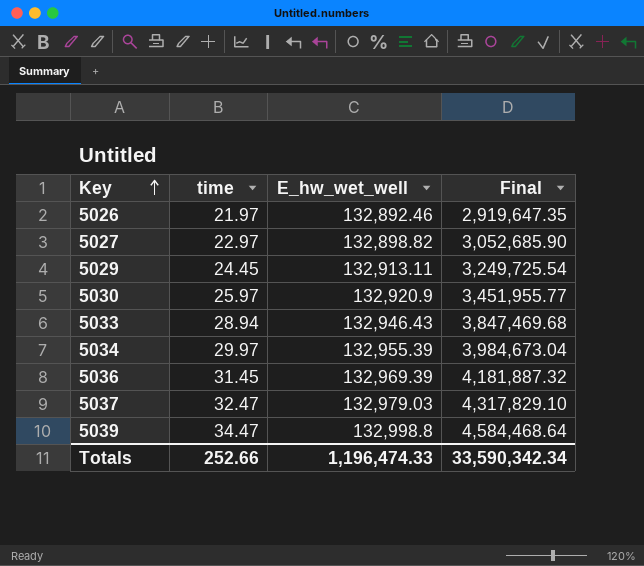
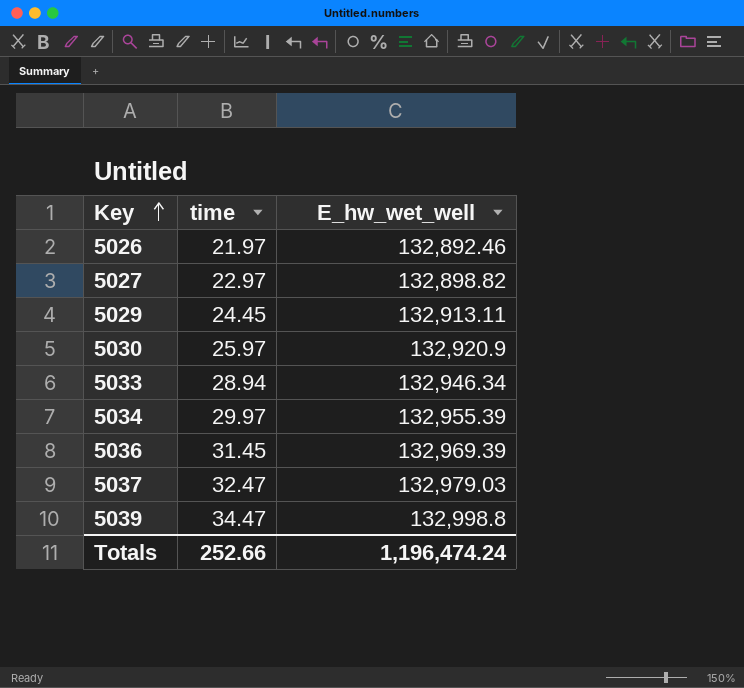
column Final | formula: [time] * [E_hw_wet_well] -> none
5033 | E_hw_wet_well: 132,946.43 -> 132,946.34
Totals | E_hw_wet_well: 1,196,474.33 -> 1,196,474.24

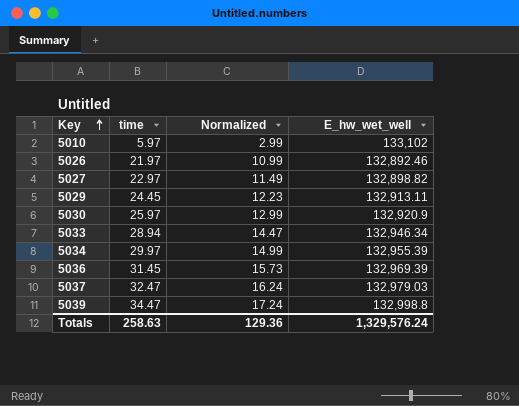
column Normalized | formula: none -> [time] * 0.5
row 5010: none -> 5.97 | 2.99 | 133,102
Totals | time: 252.66 -> 258.63
Totals | E_hw_wet_well: 1,196,474.24 -> 1,329,576.24

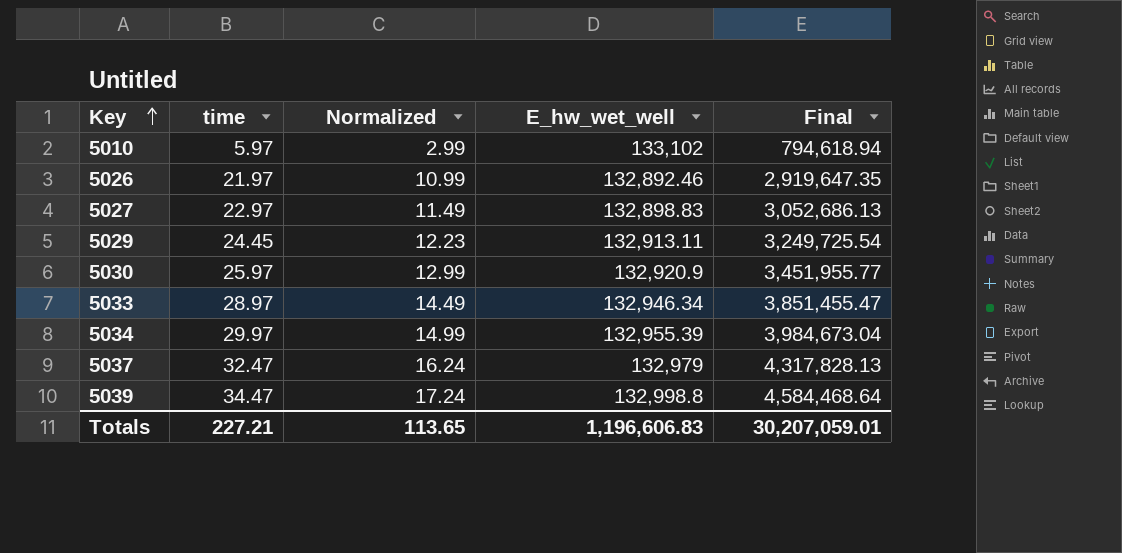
column Final | formula: none -> [time] * [E_hw_wet_well]
row 5036: 31.45 | 15.73 | 132,969.39 -> none
5027 | E_hw_wet_well: 132,898.82 -> 132,898.83
5033 | time: 28.94 -> 28.97
5033 | Normalized: 14.47 -> 14.49
5037 | E_hw_wet_well: 132,979.03 -> 132,979
Totals | time: 258.63 -> 227.21
Totals | Normalized: 129.36 -> 113.65
Totals | E_hw_wet_well: 1,329,576.24 -> 1,196,606.83

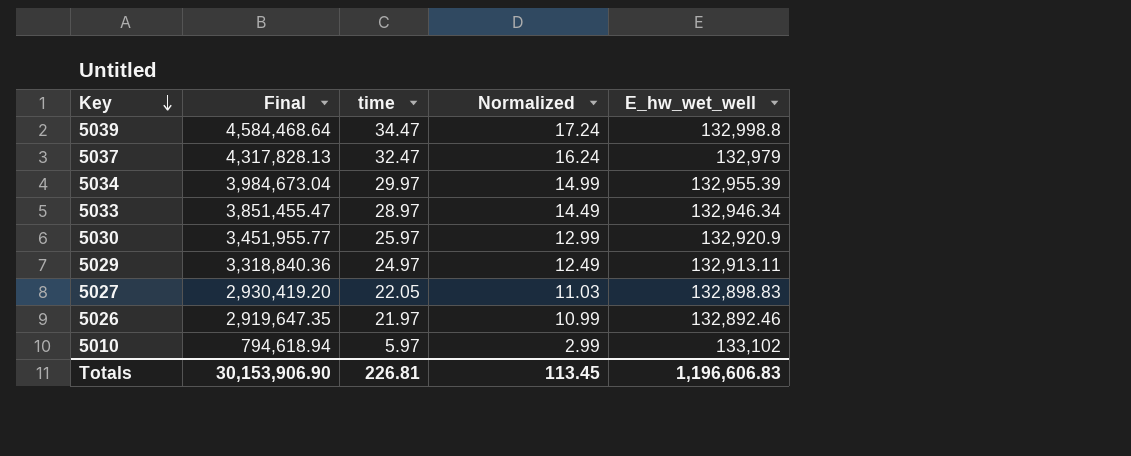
row order: Key ascending -> Key descending
column Final | position: 5 -> 2
5029 | Final: 3,249,725.54 -> 3,318,840.36
5029 | time: 24.45 -> 24.97
5029 | Normalized: 12.23 -> 12.49
5027 | Final: 3,052,686.13 -> 2,930,419.20
5027 | time: 22.97 -> 22.05
5027 | Normalized: 11.49 -> 11.03
Totals | Final: 30,207,059.01 -> 30,153,906.90
Totals | time: 227.21 -> 226.81
Totals | Normalized: 113.65 -> 113.45

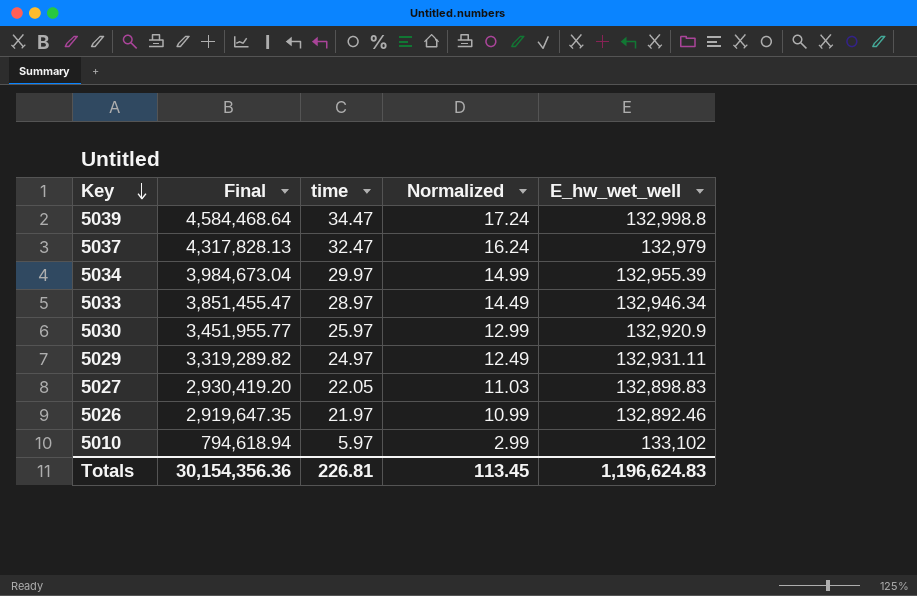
5029 | Final: 3,318,840.36 -> 3,319,289.82
5029 | E_hw_wet_well: 132,913.11 -> 132,931.11
Totals | Final: 30,153,906.90 -> 30,154,356.36
Totals | E_hw_wet_well: 1,196,606.83 -> 1,196,624.83

